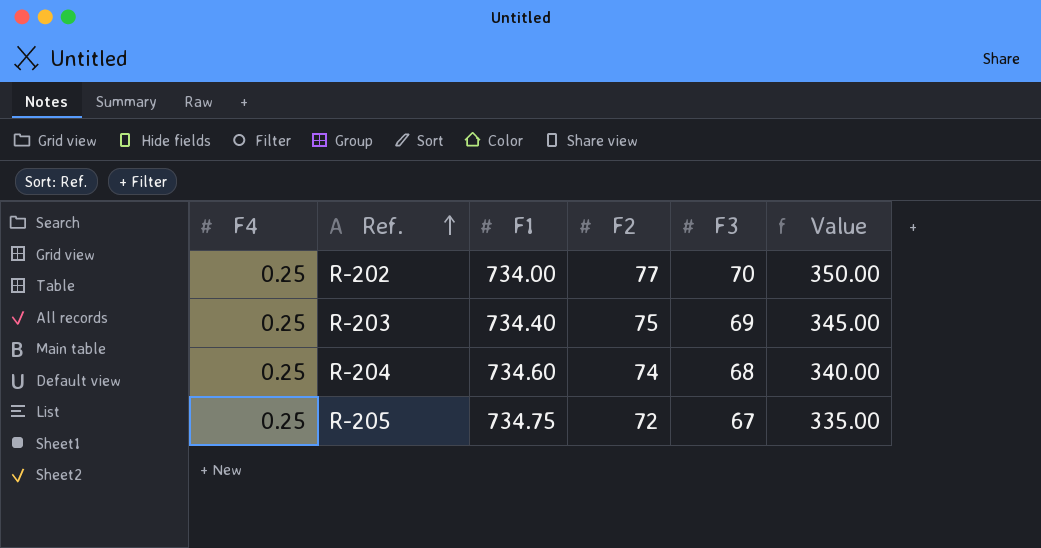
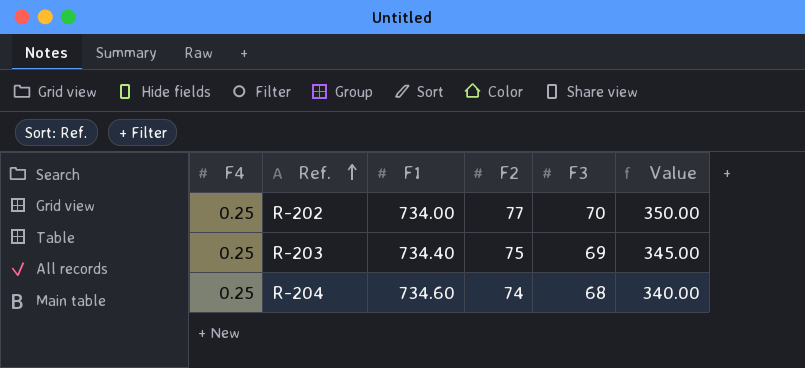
row R-205: 0.25 | 734.75 | 72 | 67 | 335.00 -> none

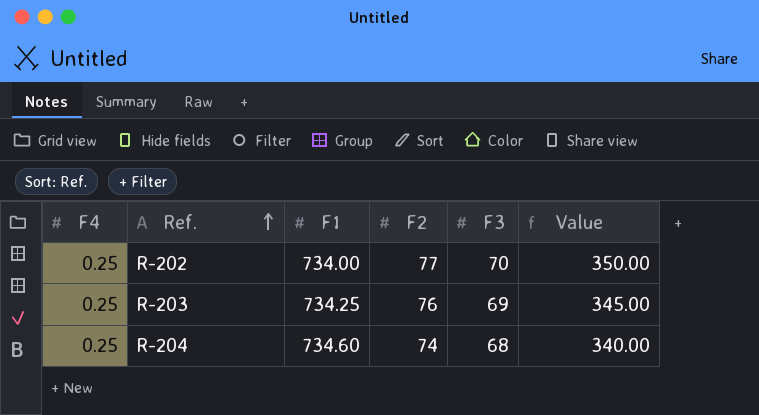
R-203 | F1: 734.40 -> 734.25
R-203 | F2: 75 -> 76

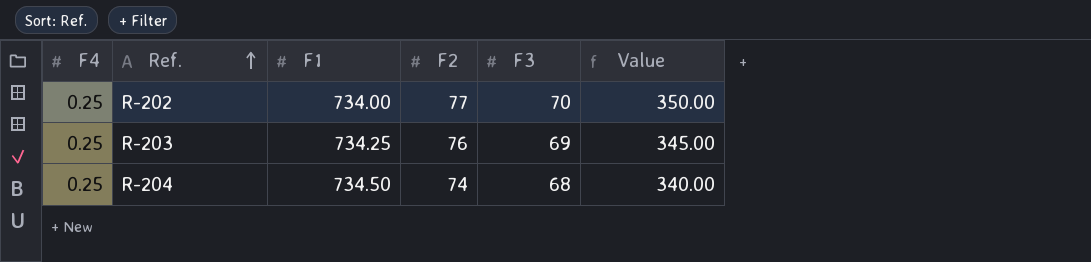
R-204 | F1: 734.60 -> 734.50

